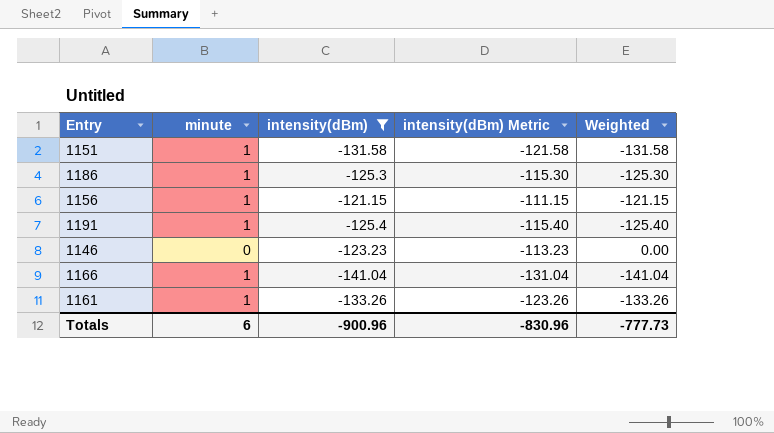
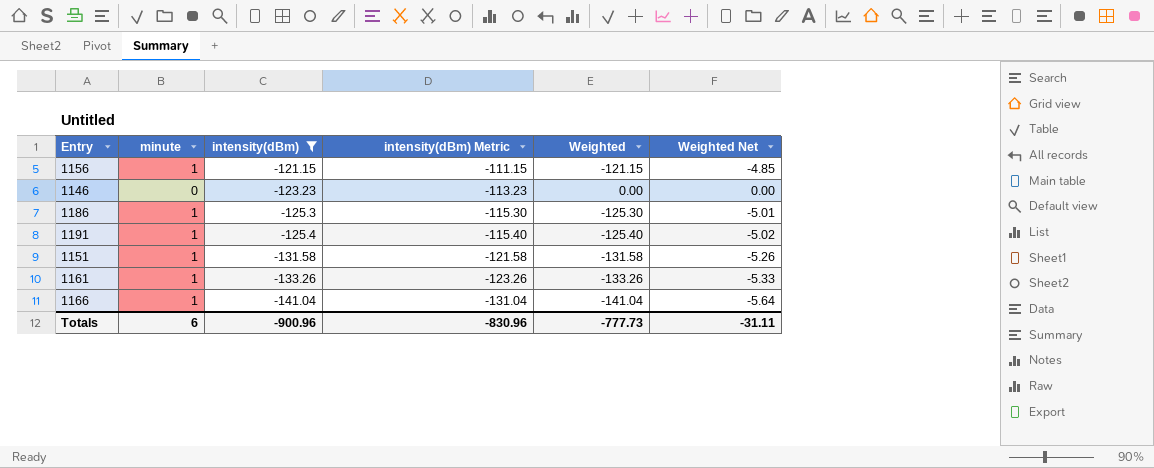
row order: none -> intensity(dBm) descending
column Weighted Net | formula: none -> [Weighted] * 0.04

